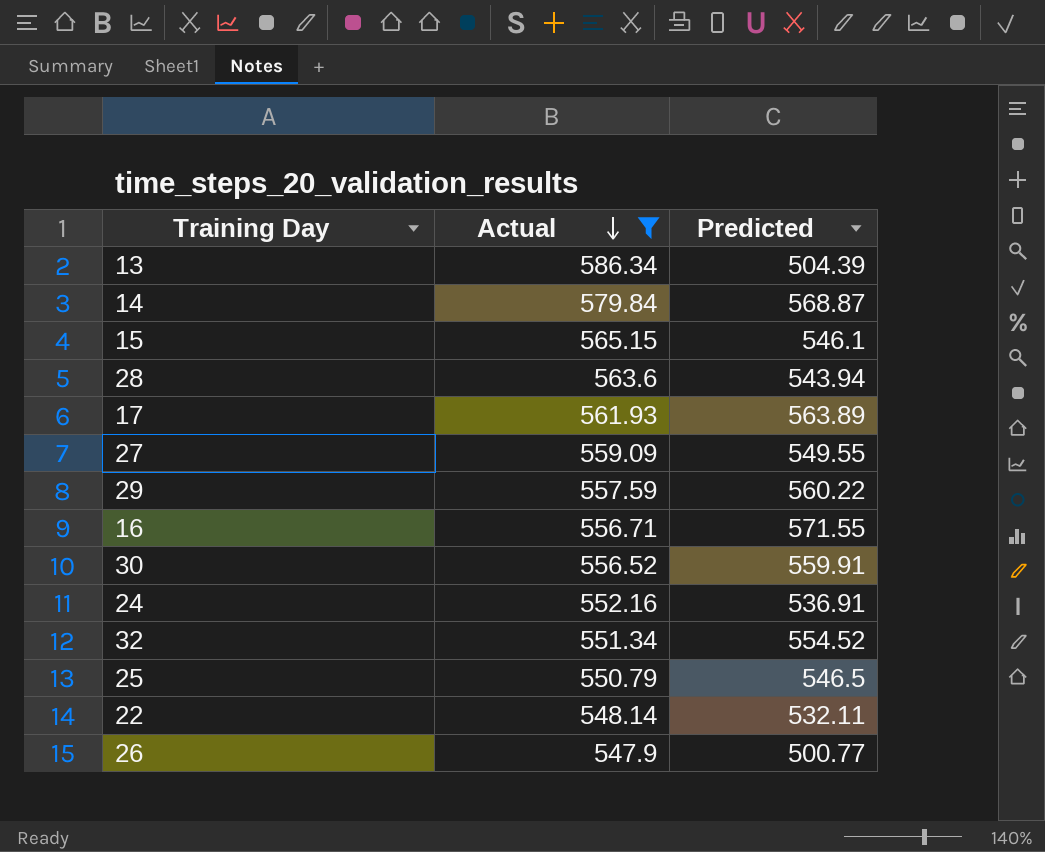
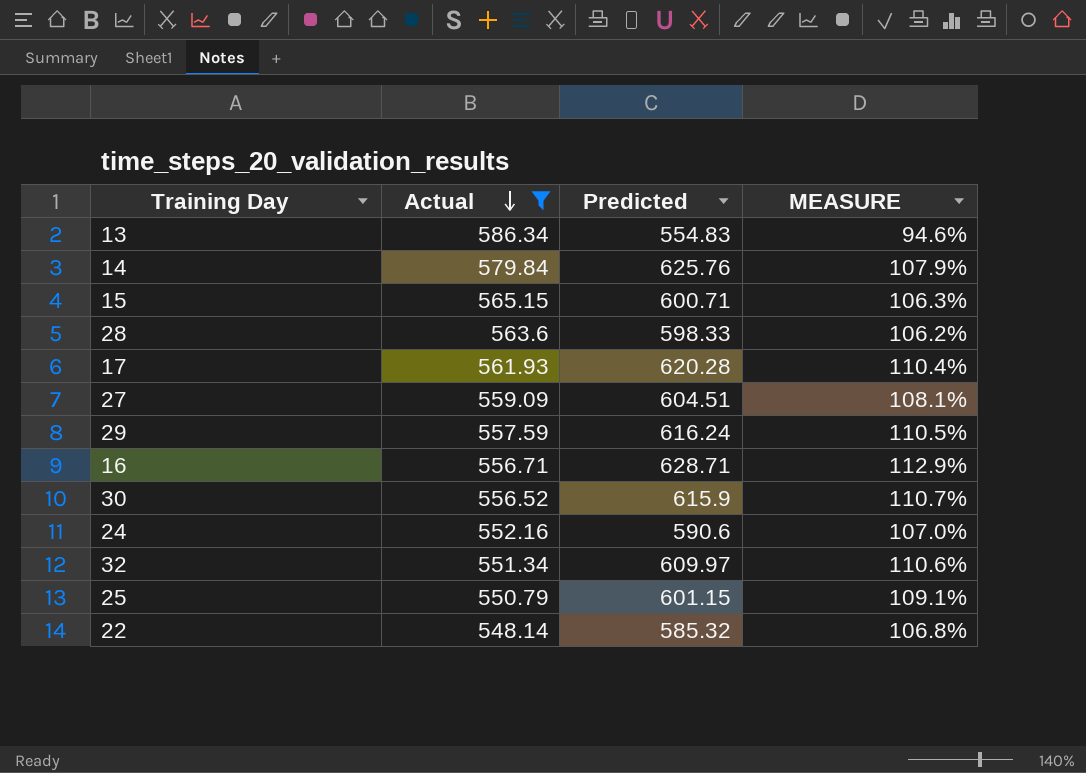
column MEASURE | formula: none -> [Predicted] / [Actual]
row 26: 547.9 | 500.77 -> none
13 | Predicted: 504.39 -> 554.83
14 | Predicted: 568.87 -> 625.76
15 | Predicted: 546.1 -> 600.71
28 | Predicted: 543.94 -> 598.33
17 | Predicted: 563.89 -> 620.28
27 | Predicted: 549.55 -> 604.51
29 | Predicted: 560.22 -> 616.24
16 | Predicted: 571.55 -> 628.71
30 | Predicted: 559.91 -> 615.9
24 | Predicted: 536.91 -> 590.6
32 | Predicted: 554.52 -> 609.97
25 | Predicted: 546.5 -> 601.15
22 | Predicted: 532.11 -> 585.32

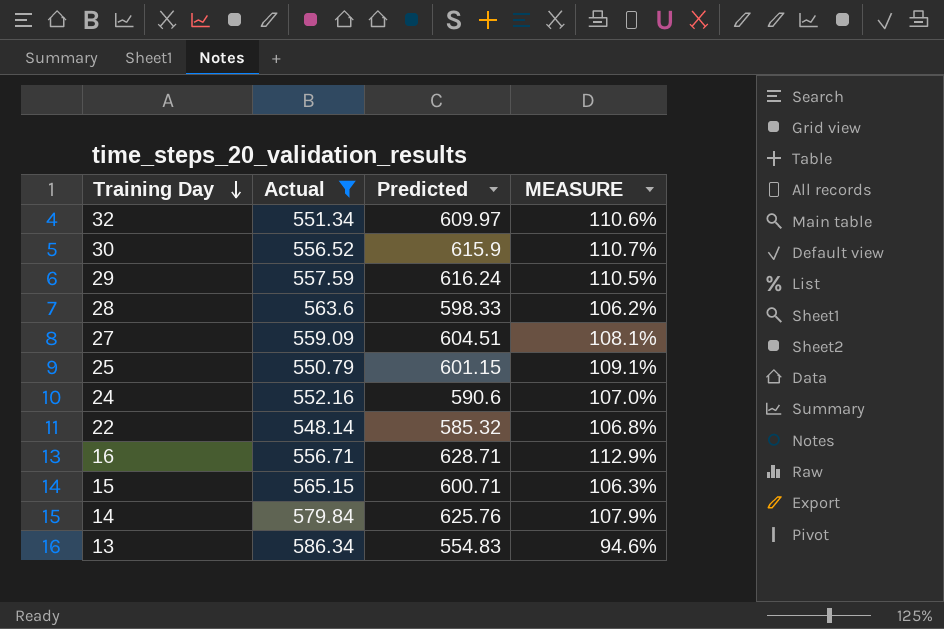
row order: Actual descending -> Training Day descending
row 17: 561.93 | 620.28 | 110.4% -> none

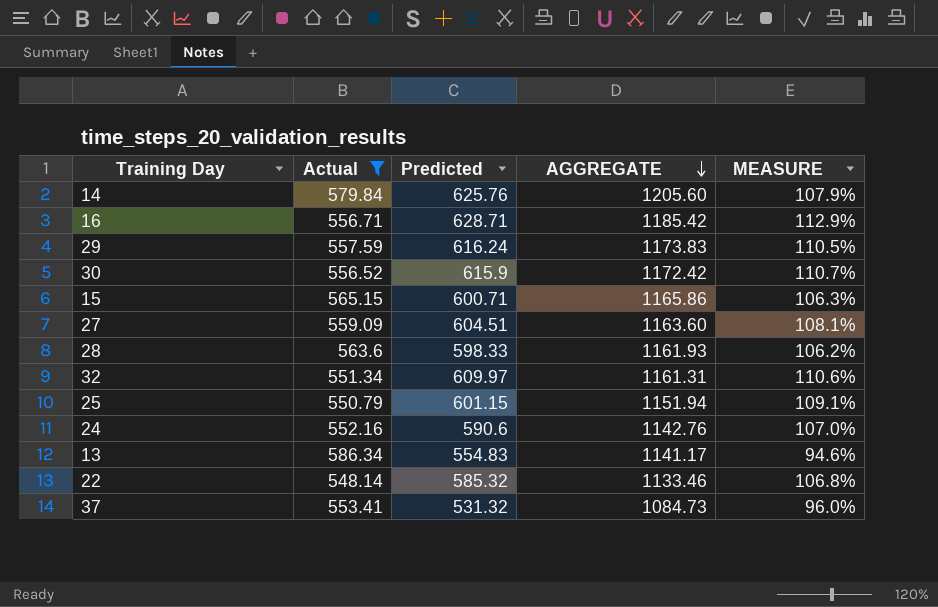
row order: Training Day descending -> AGGREGATE descending
column AGGREGATE | formula: none -> [Actual] + [Predicted]
row 37: none -> 553.41 | 531.32 | 1084.73 | 96.0%

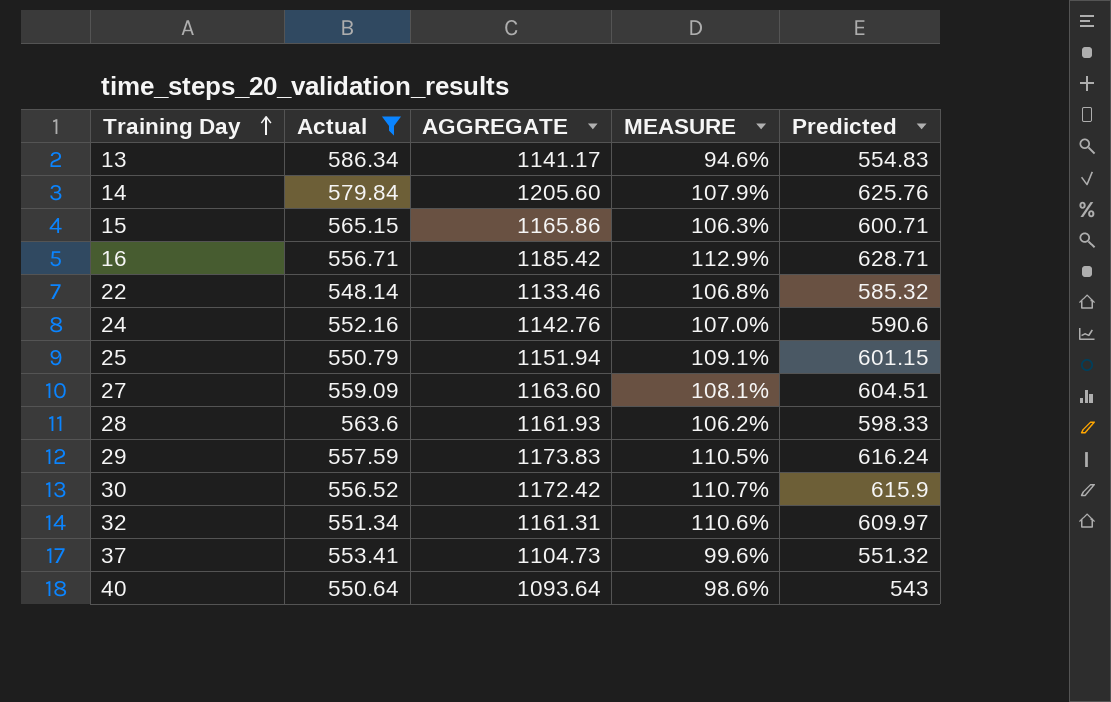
row order: AGGREGATE descending -> Training Day ascending
column Predicted | position: 3 -> 5
37 | AGGREGATE: 1084.73 -> 1104.73
37 | MEASURE: 96.0% -> 99.6%
37 | Predicted: 531.32 -> 551.32
row 40: none -> 550.64 | 1093.64 | 98.6% | 543

